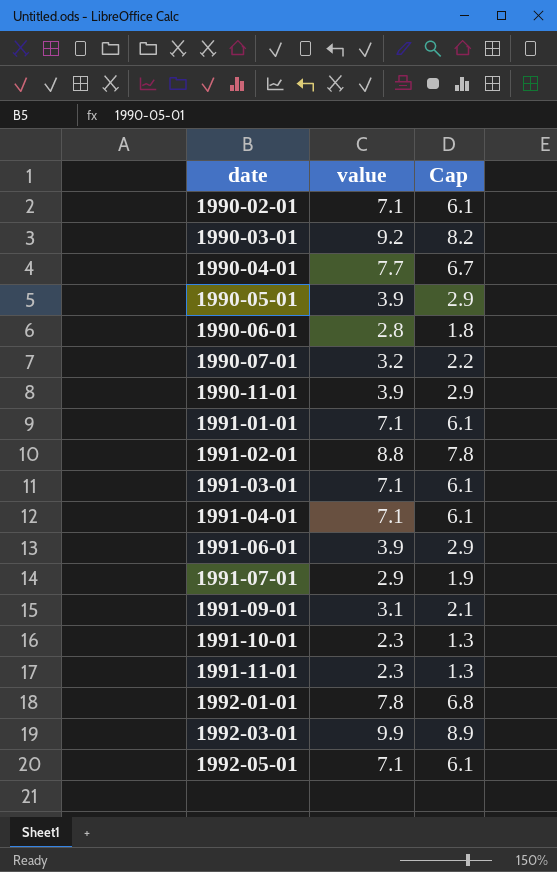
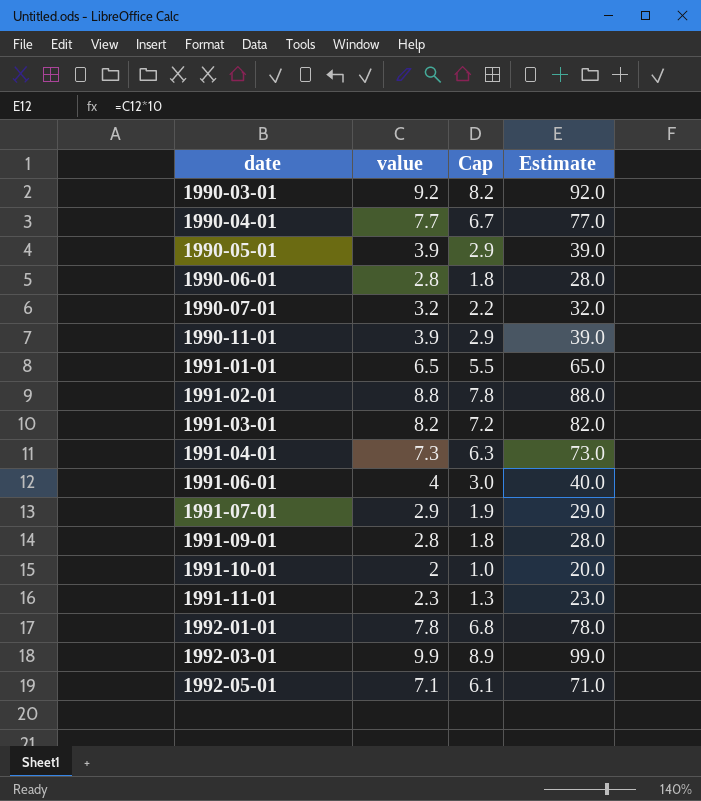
column Estimate | formula: none -> [value] * 10
row 1990-02-01: 7.1 | 6.1 -> none
1991-01-01 | value: 7.1 -> 6.5
1991-01-01 | Cap: 6.1 -> 5.5
1991-03-01 | value: 7.1 -> 8.2
1991-03-01 | Cap: 6.1 -> 7.2
1991-04-01 | value: 7.1 -> 7.3
1991-04-01 | Cap: 6.1 -> 6.3
1991-06-01 | value: 3.9 -> 4
1991-06-01 | Cap: 2.9 -> 3.0
1991-09-01 | value: 3.1 -> 2.8
1991-09-01 | Cap: 2.1 -> 1.8
1991-10-01 | value: 2.3 -> 2
1991-10-01 | Cap: 1.3 -> 1.0

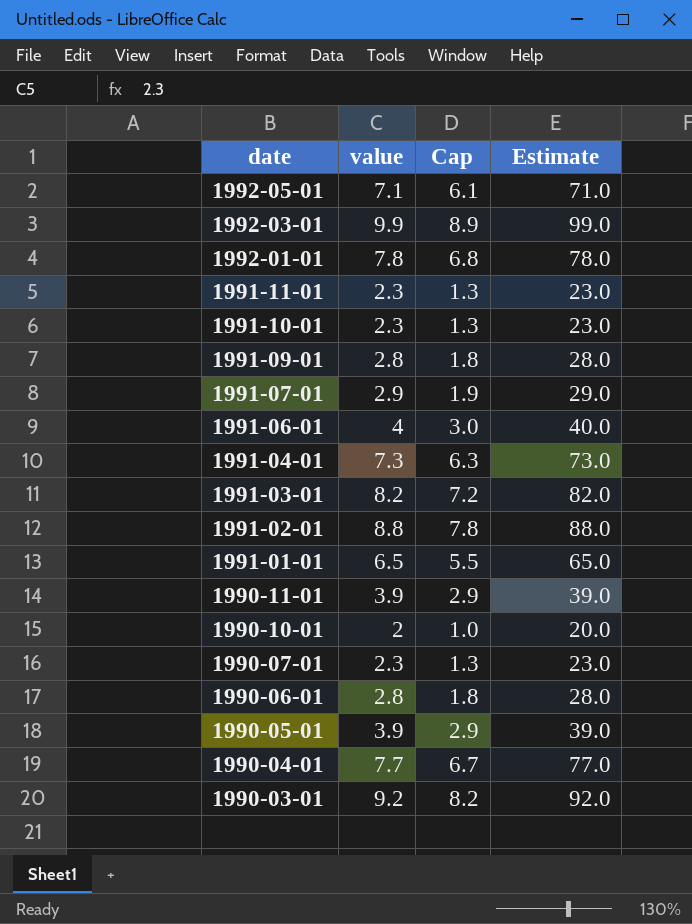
row order: date ascending -> date descending
1991-10-01 | value: 2 -> 2.3
1991-10-01 | Cap: 1.0 -> 1.3
1991-10-01 | Estimate: 20.0 -> 23.0
row 1990-10-01: none -> 2 | 1.0 | 20.0
1990-07-01 | value: 3.2 -> 2.3
1990-07-01 | Cap: 2.2 -> 1.3
1990-07-01 | Estimate: 32.0 -> 23.0

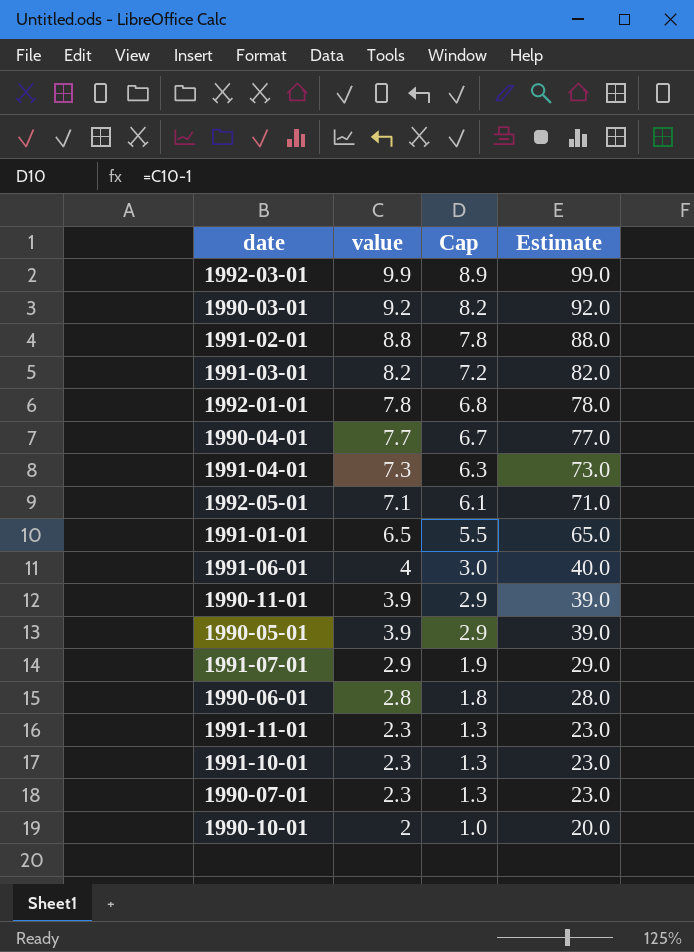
row order: date descending -> value descending
row 1991-09-01: 2.8 | 1.8 | 28.0 -> none

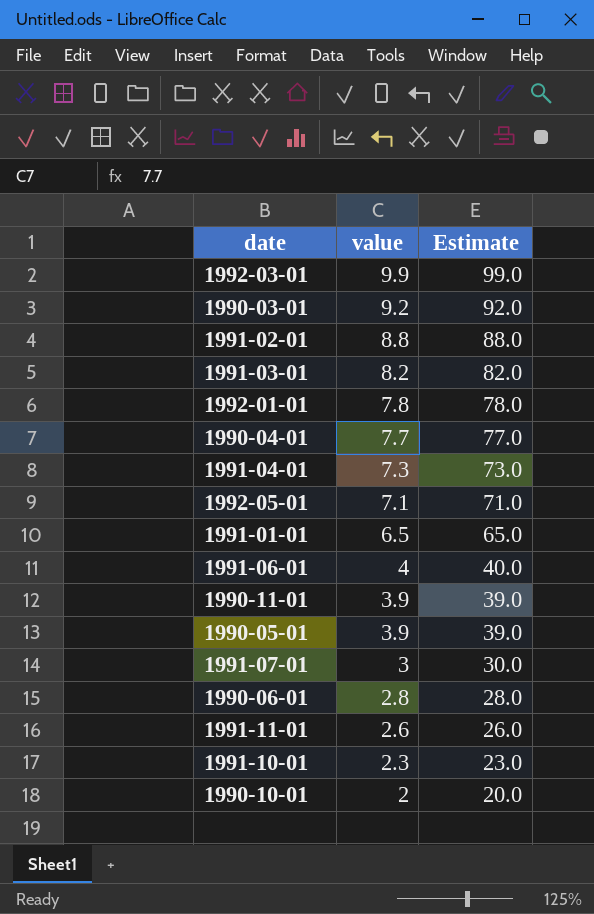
column Cap | formula: [value] - 1 -> none
row 1990-07-01: 2.3 | 1.3 | 23.0 -> none
1991-07-01 | value: 2.9 -> 3
1991-07-01 | Estimate: 29.0 -> 30.0
1991-11-01 | value: 2.3 -> 2.6
1991-11-01 | Estimate: 23.0 -> 26.0

